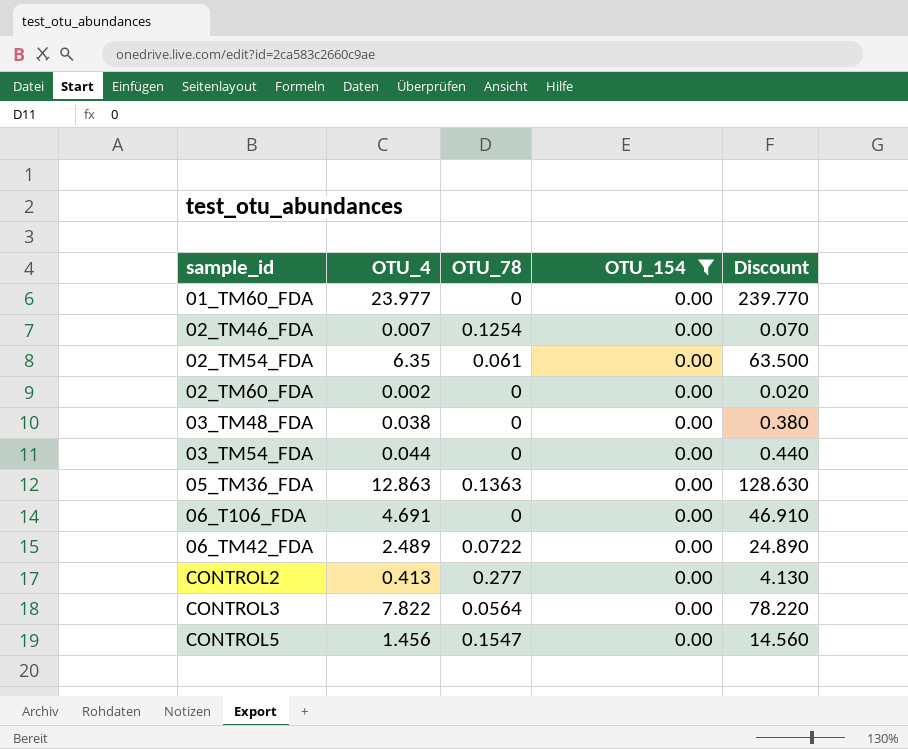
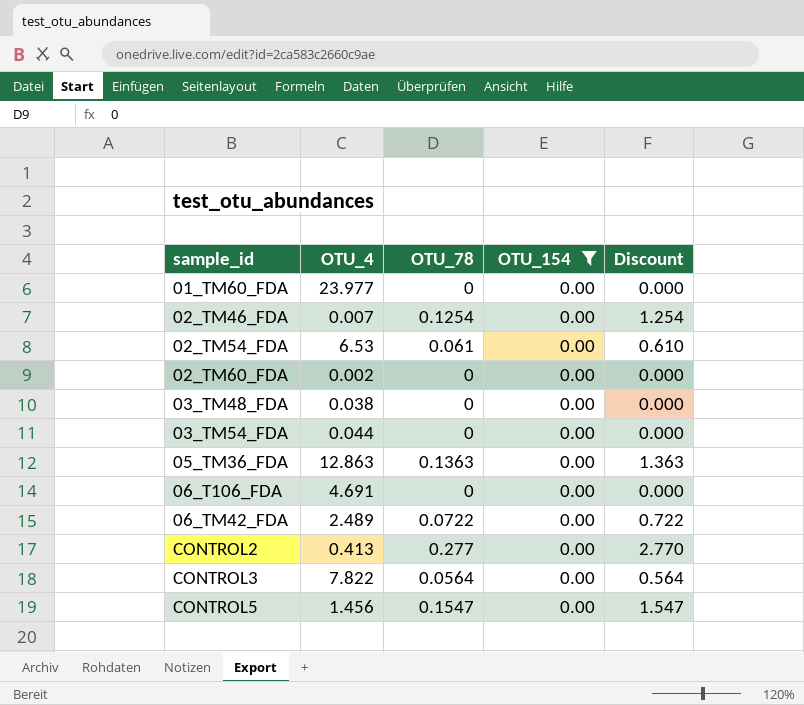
column Discount | formula: [OTU_4] * 10 -> [OTU_78] * 10
02_TM54_FDA | OTU_4: 6.35 -> 6.53

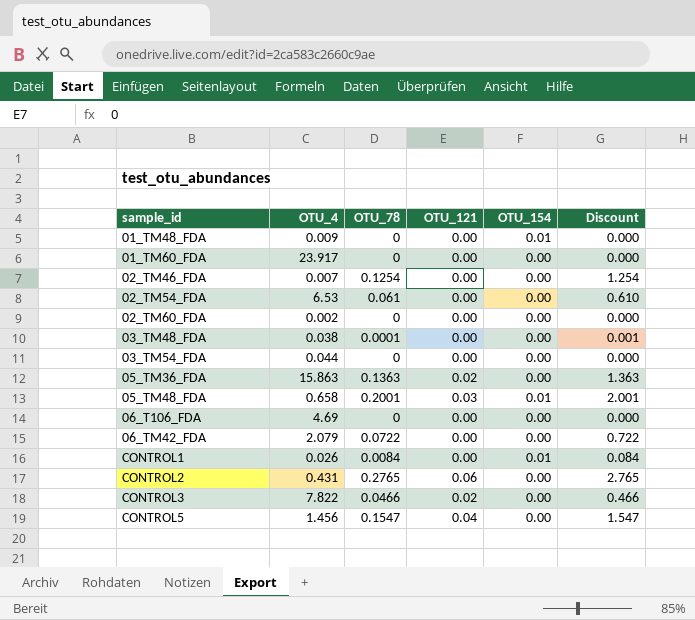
filter: OTU_154 = 0.00 -> none
column OTU_121 | position: none -> 4
01_TM60_FDA | OTU_4: 23.977 -> 23.917
03_TM48_FDA | OTU_78: 0 -> 0.0001
03_TM48_FDA | Discount: 0.000 -> 0.001
05_TM36_FDA | OTU_4: 12.863 -> 15.863
06_T106_FDA | OTU_4: 4.691 -> 4.69
06_TM42_FDA | OTU_4: 2.489 -> 2.079
CONTROL2 | OTU_4: 0.413 -> 0.431
CONTROL2 | OTU_78: 0.277 -> 0.2765
CONTROL2 | Discount: 2.770 -> 2.765
CONTROL3 | OTU_78: 0.0564 -> 0.0466
CONTROL3 | Discount: 0.564 -> 0.466

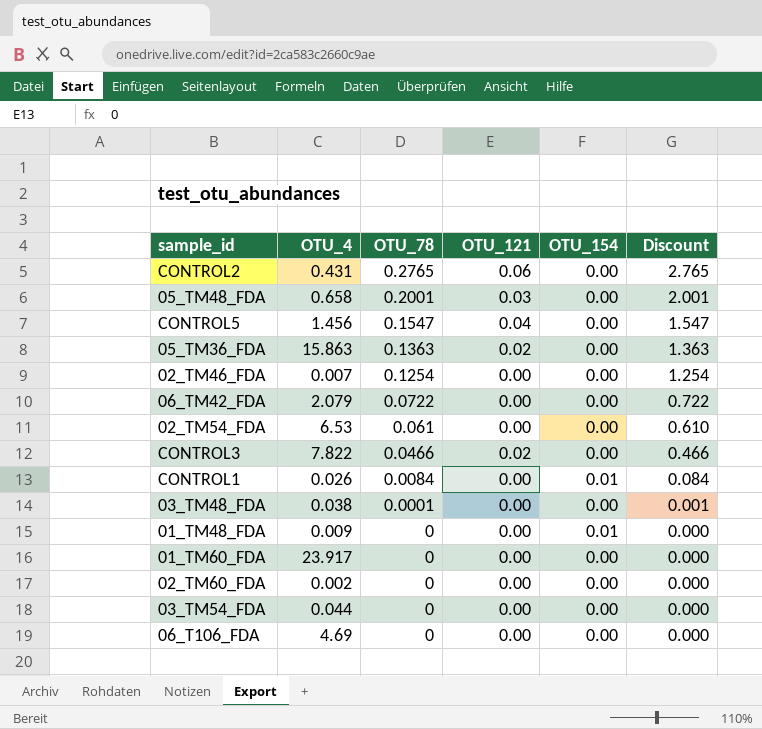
row order: sample_id ascending -> OTU_78 descending
05_TM48_FDA | OTU_154: 0.01 -> 0.00

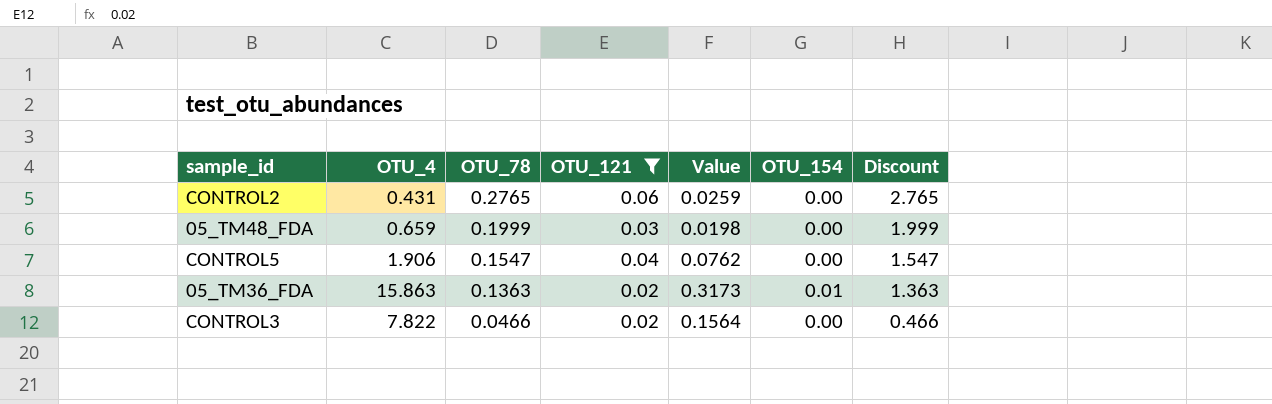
filter: none -> OTU_121 != 0.00
column Value | formula: none -> [OTU_4] * [OTU_121]
05_TM48_FDA | OTU_4: 0.658 -> 0.659
05_TM48_FDA | OTU_78: 0.2001 -> 0.1999
05_TM48_FDA | Discount: 2.001 -> 1.999
CONTROL5 | OTU_4: 1.456 -> 1.906
05_TM36_FDA | OTU_154: 0.00 -> 0.01

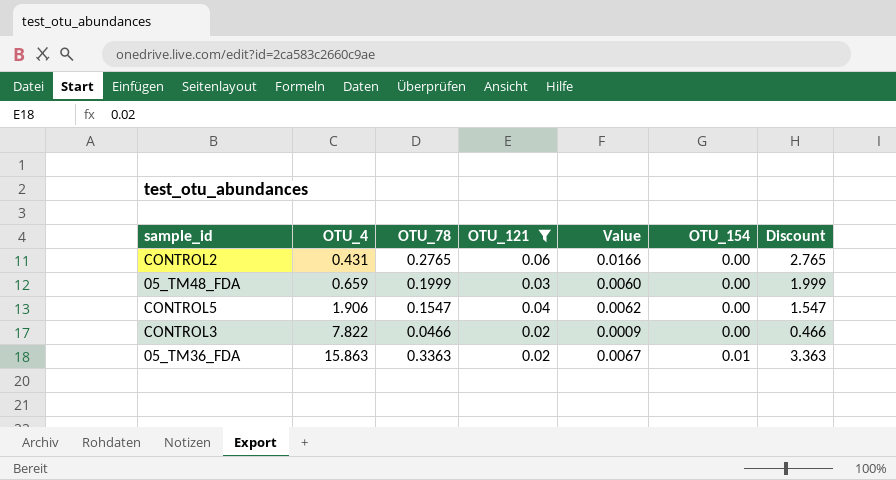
row order: OTU_78 descending -> OTU_4 ascending
column Value | formula: [OTU_4] * [OTU_121] -> [OTU_78] * [OTU_121]
05_TM36_FDA | OTU_78: 0.1363 -> 0.3363
05_TM36_FDA | Discount: 1.363 -> 3.363

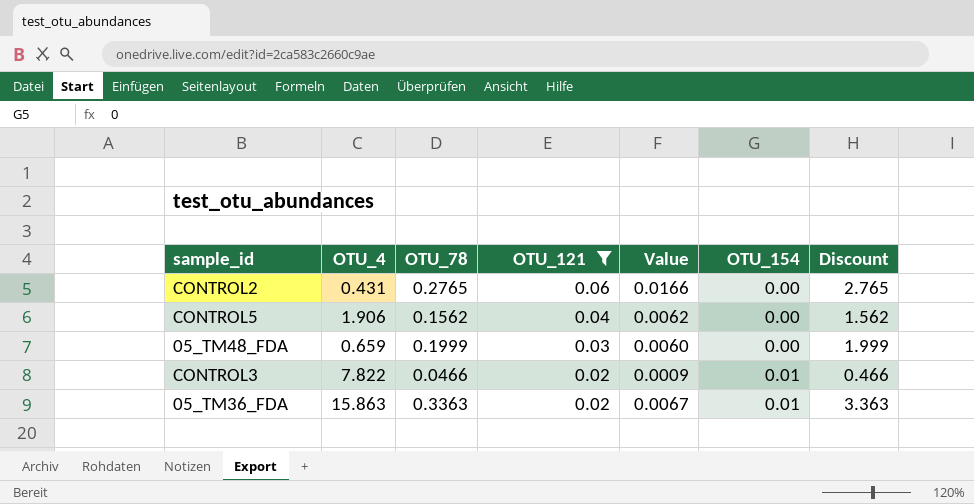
row order: OTU_4 ascending -> OTU_121 descending
CONTROL5 | OTU_78: 0.1547 -> 0.1562
CONTROL5 | Discount: 1.547 -> 1.562
CONTROL3 | OTU_154: 0.00 -> 0.01

